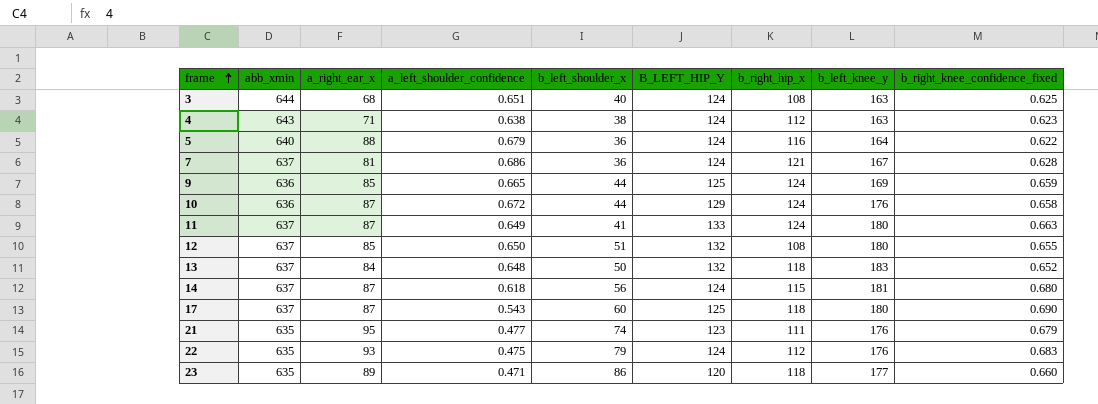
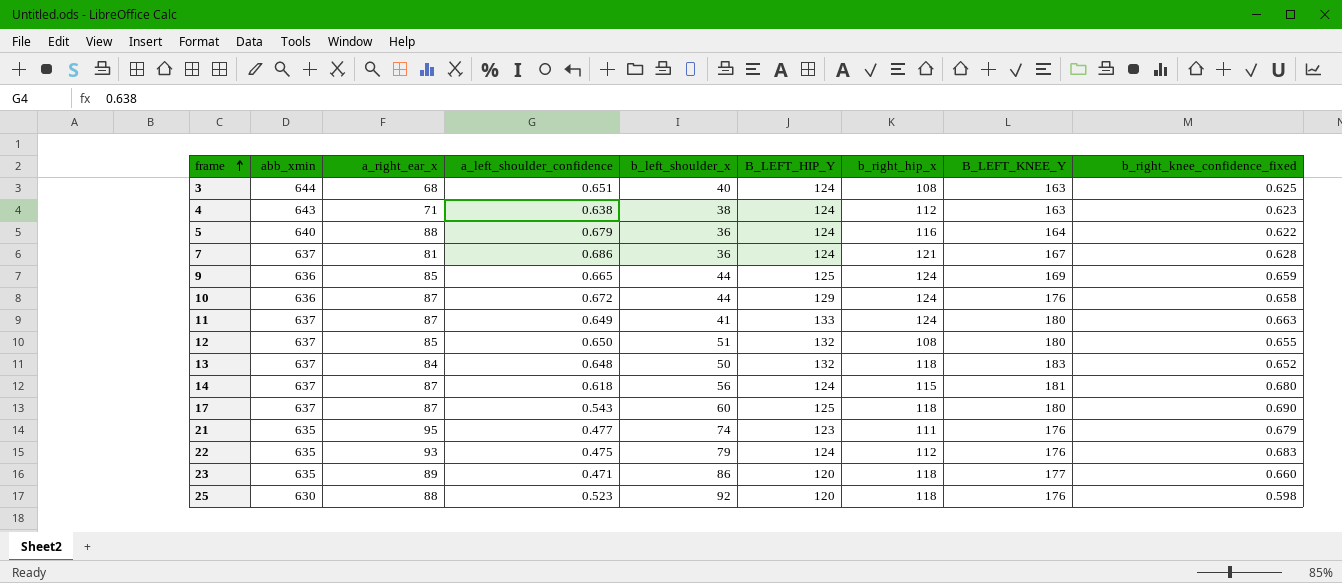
column name: b_left_knee_y -> B_LEFT_KNEE_Y
row 25: none -> 630 | 88 | 0.523 | 92 | 120 | 118 | 176 | 0.598

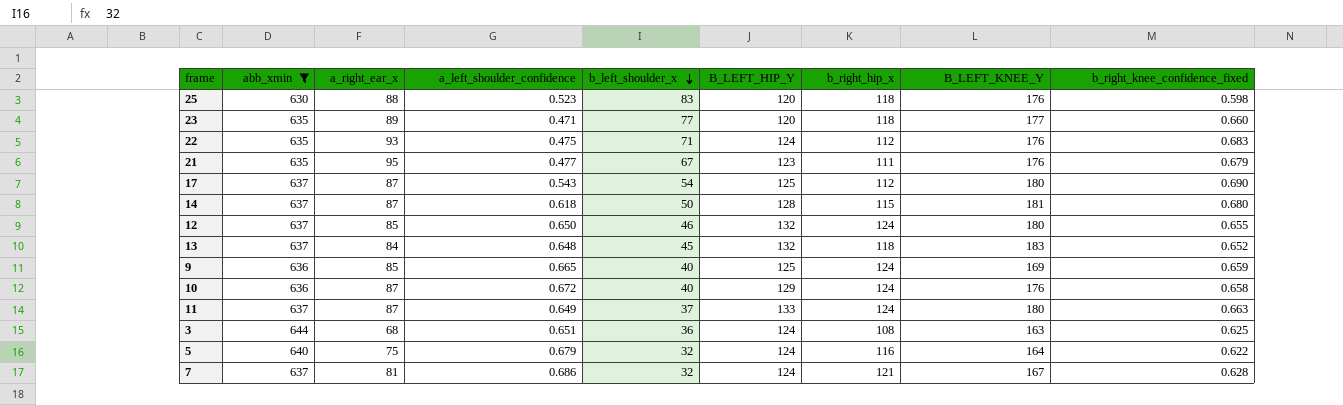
filter: none -> abb_xmin != 643
row order: frame ascending -> b_left_shoulder_x descending
25 | b_left_shoulder_x: 92 -> 83
23 | b_left_shoulder_x: 86 -> 77
22 | b_left_shoulder_x: 79 -> 71
21 | b_left_shoulder_x: 74 -> 67
17 | b_left_shoulder_x: 60 -> 54
17 | b_right_hip_x: 118 -> 112
14 | b_left_shoulder_x: 56 -> 50
14 | B_LEFT_HIP_Y: 124 -> 128
12 | b_left_shoulder_x: 51 -> 46
12 | b_right_hip_x: 108 -> 124
13 | b_left_shoulder_x: 50 -> 45
9 | b_left_shoulder_x: 44 -> 40
10 | b_left_shoulder_x: 44 -> 40
11 | b_left_shoulder_x: 41 -> 37
3 | b_left_shoulder_x: 40 -> 36
5 | a_right_ear_x: 88 -> 75
5 | b_left_shoulder_x: 36 -> 32
7 | b_left_shoulder_x: 36 -> 32

